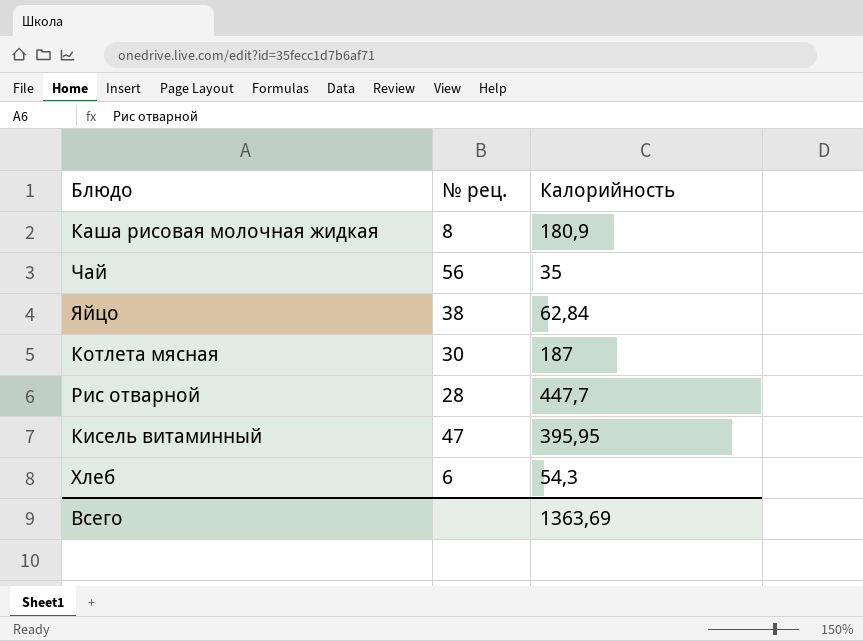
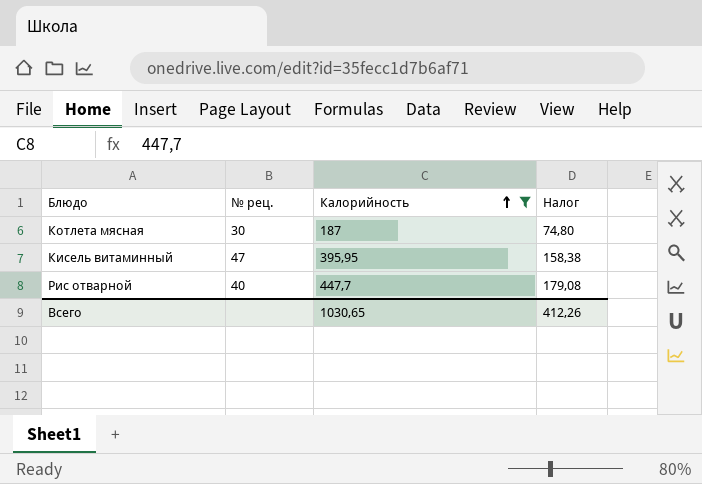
filter: none -> Калорийность >= 187
row order: none -> Калорийность ascending
column Налог | formula: none -> [Калорийность] * 0,4
Рис отварной | № рец.: 28 -> 40
Всего | Калорийность: 1363,69 -> 1030,65

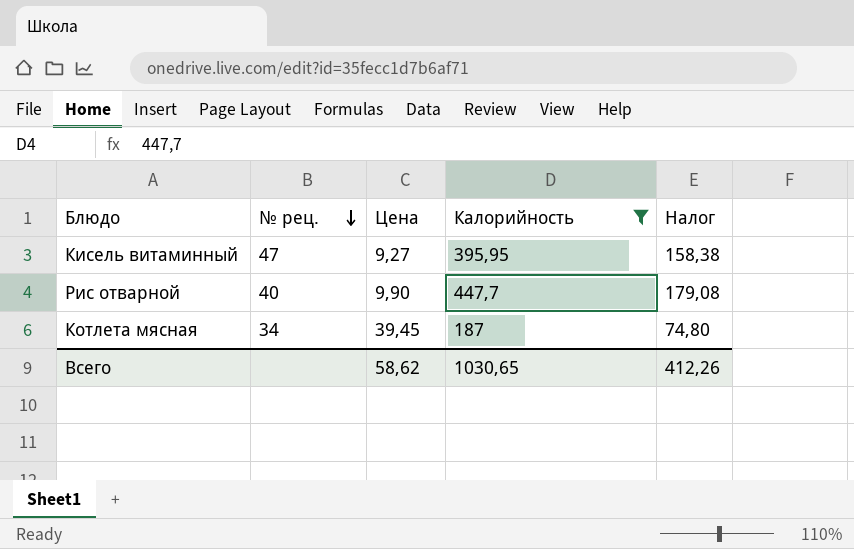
row order: Калорийность ascending -> № рец. descending
column Цена | position: none -> 3
Котлета мясная | № рец.: 30 -> 34

